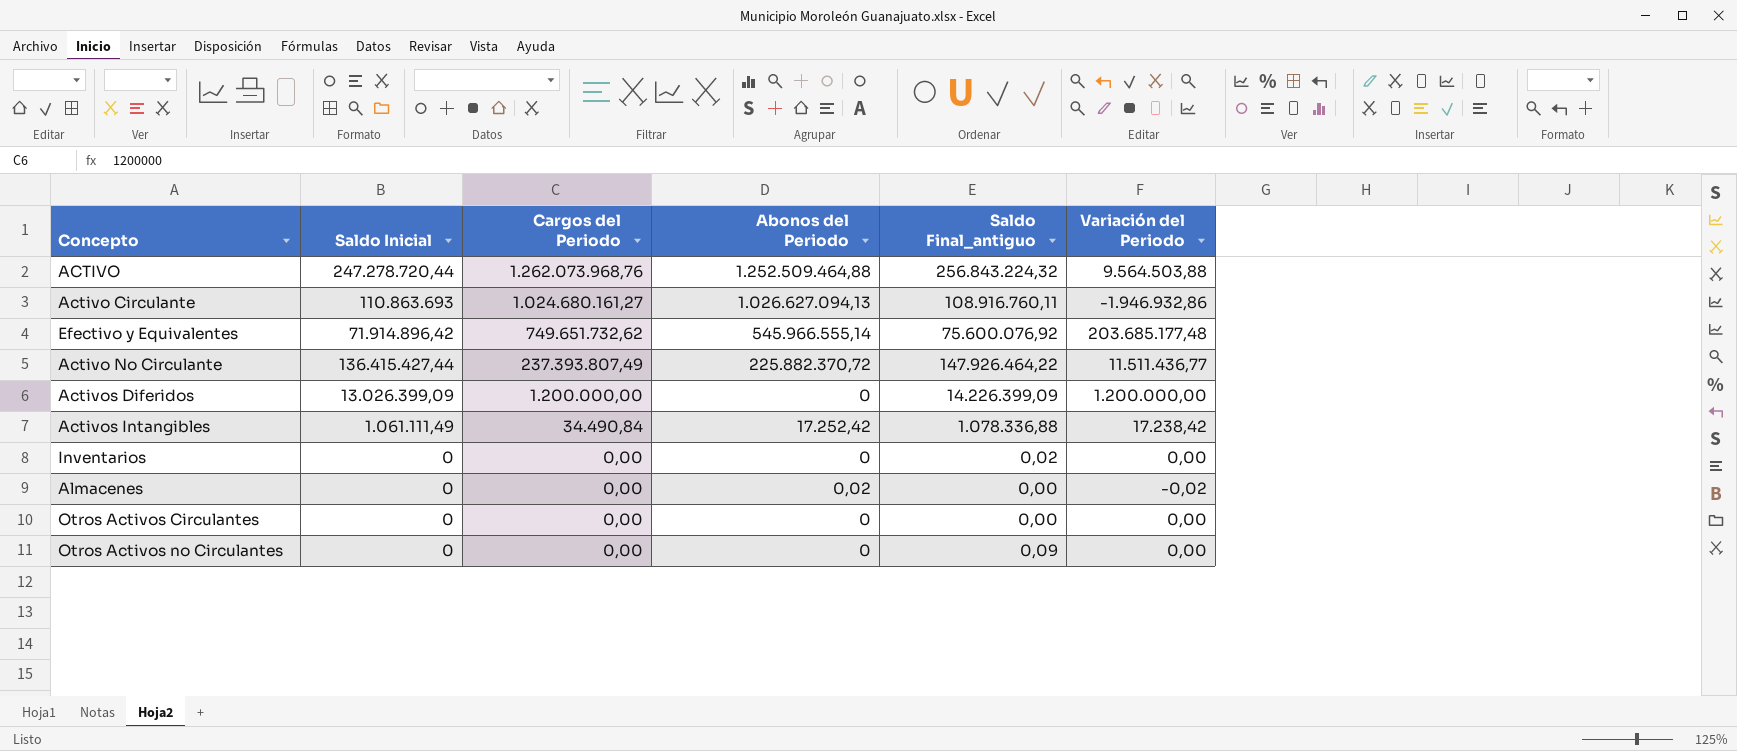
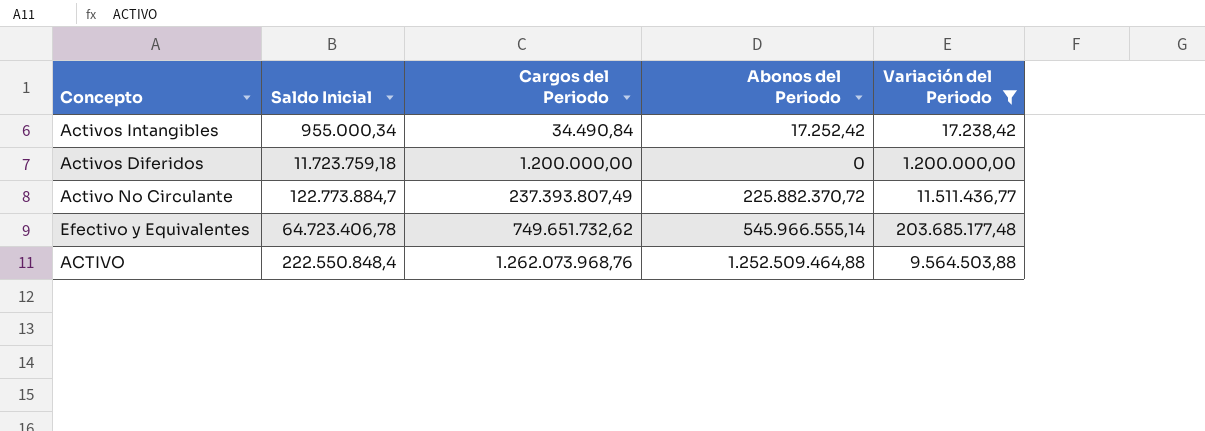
filter: none -> Variación del Periodo >= 17.238,42
row order: Cargos del Periodo descending -> Cargos del Periodo ascending
column Saldo Final_antiguo | position: 5 -> none
Activos Intangibles | Saldo Inicial: 1.061.111,49 -> 955.000,34
Activos Diferidos | Saldo Inicial: 13.026.399,09 -> 11.723.759,18
Activo No Circulante | Saldo Inicial: 136.415.427,44 -> 122.773.884,7
Efectivo y Equivalentes | Saldo Inicial: 71.914.896,42 -> 64.723.406,78
ACTIVO | Saldo Inicial: 247.278.720,44 -> 222.550.848,4

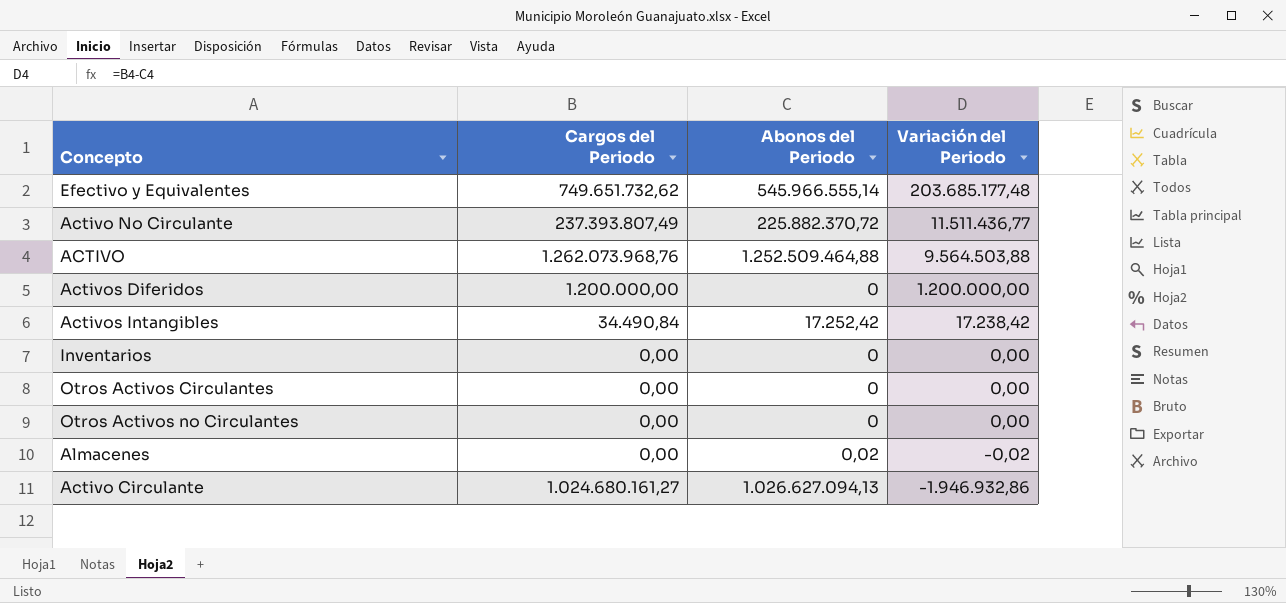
filter: Variación del Periodo >= 17.238,42 -> none
row order: Cargos del Periodo ascending -> Variación del Periodo descending
column Saldo Inicial | position: 2 -> none

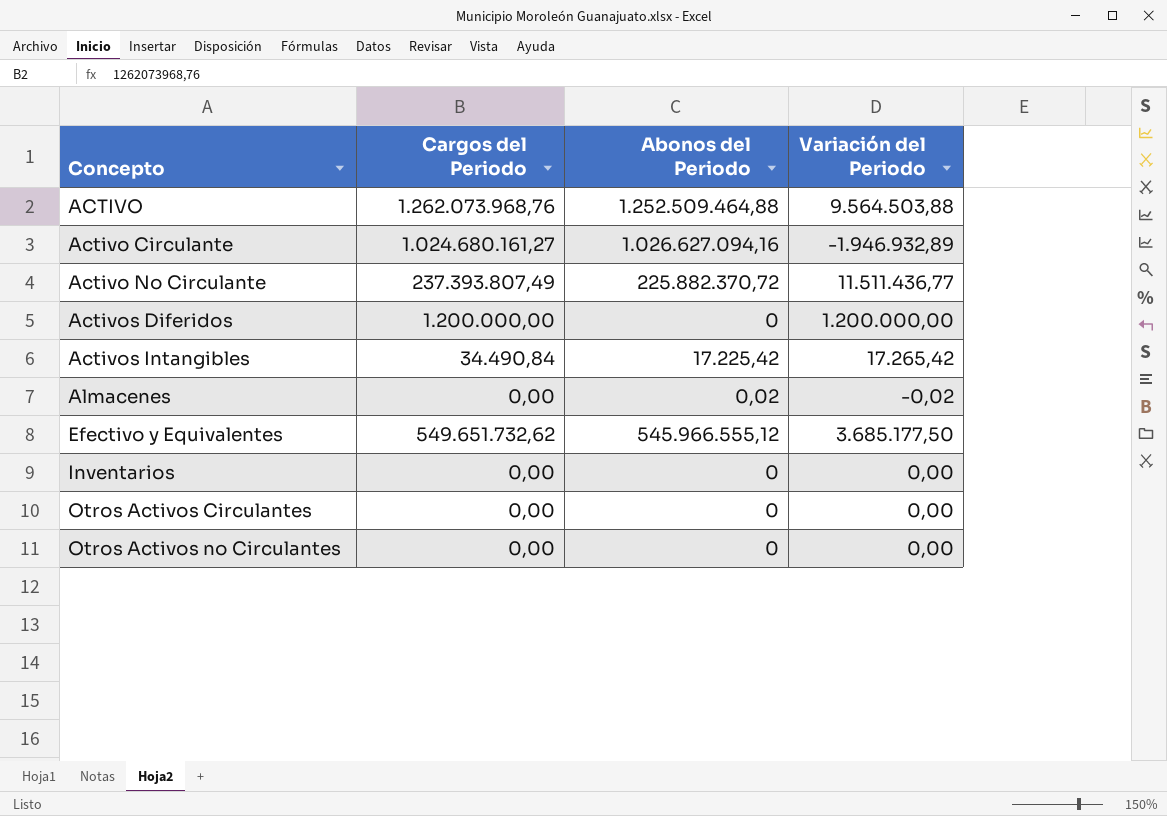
row order: Variación del Periodo descending -> Concepto ascending
Activo Circulante | Abonos del Periodo: 1.026.627.094,13 -> 1.026.627.094,16
Activo Circulante | Variación del Periodo: -1.946.932,86 -> -1.946.932,89
Activos Intangibles | Abonos del Periodo: 17.252,42 -> 17.225,42
Activos Intangibles | Variación del Periodo: 17.238,42 -> 17.265,42
Efectivo y Equivalentes | Cargos del Periodo: 749.651.732,62 -> 549.651.732,62
Efectivo y Equivalentes | Abonos del Periodo: 545.966.555,14 -> 545.966.555,12
Efectivo y Equivalentes | Variación del Periodo: 203.685.177,48 -> 3.685.177,50

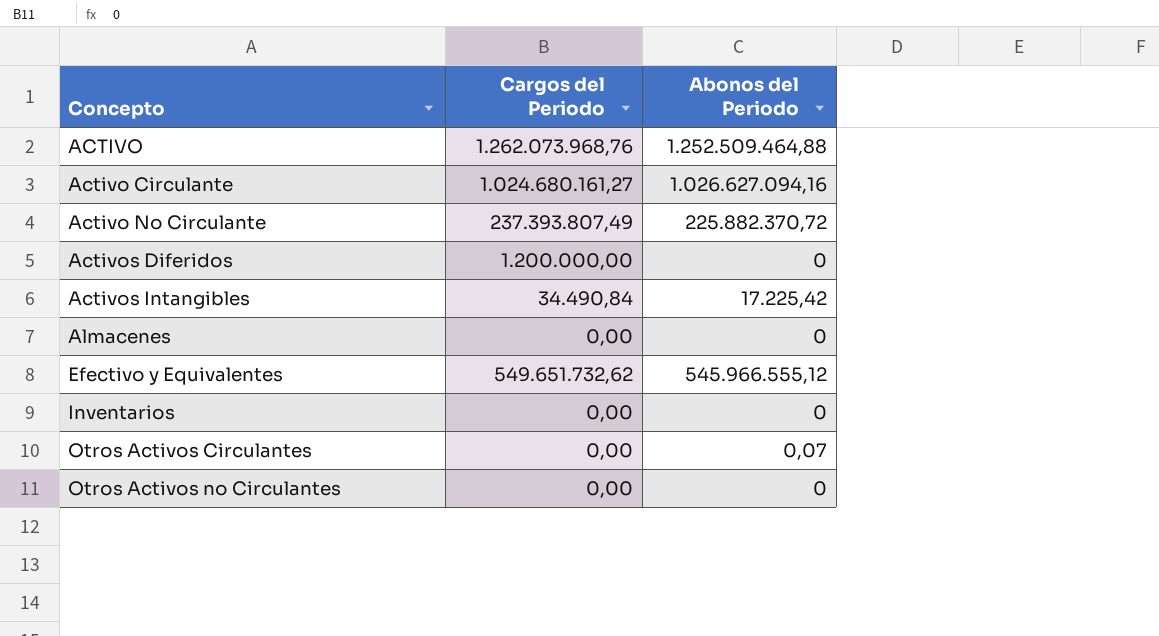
column Variación del Periodo | formula: [Cargos del Periodo] - [Abonos del Periodo] -> none
Almacenes | Abonos del Periodo: 0,02 -> 0
Otros Activos Circulantes | Abonos del Periodo: 0 -> 0,07

